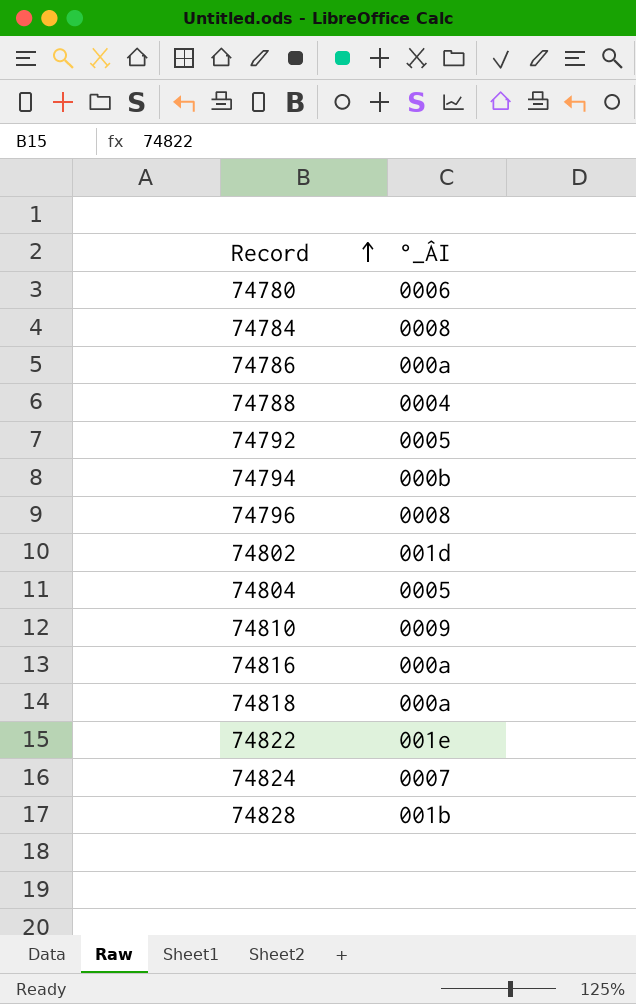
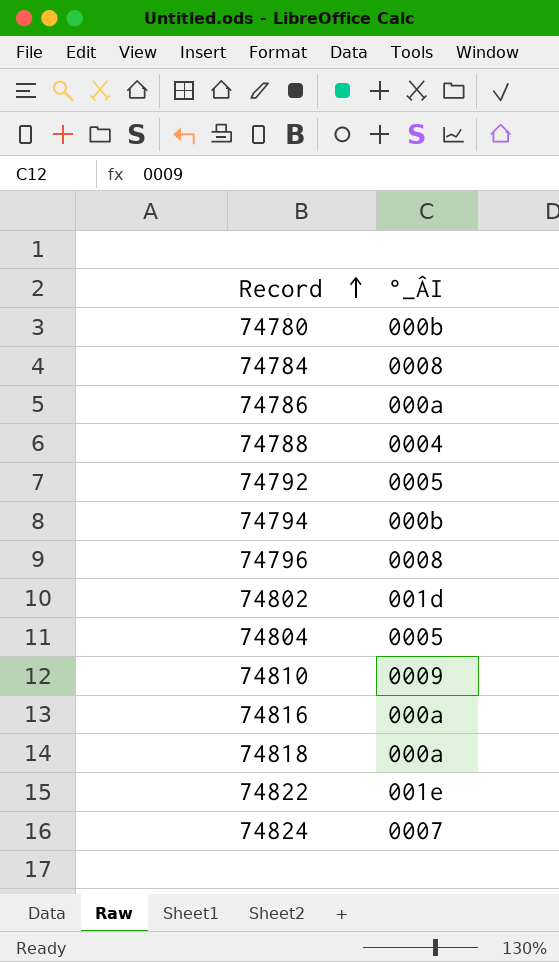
row 74828: 001b -> none
74780 | °_ÂI: 0006 -> 000b

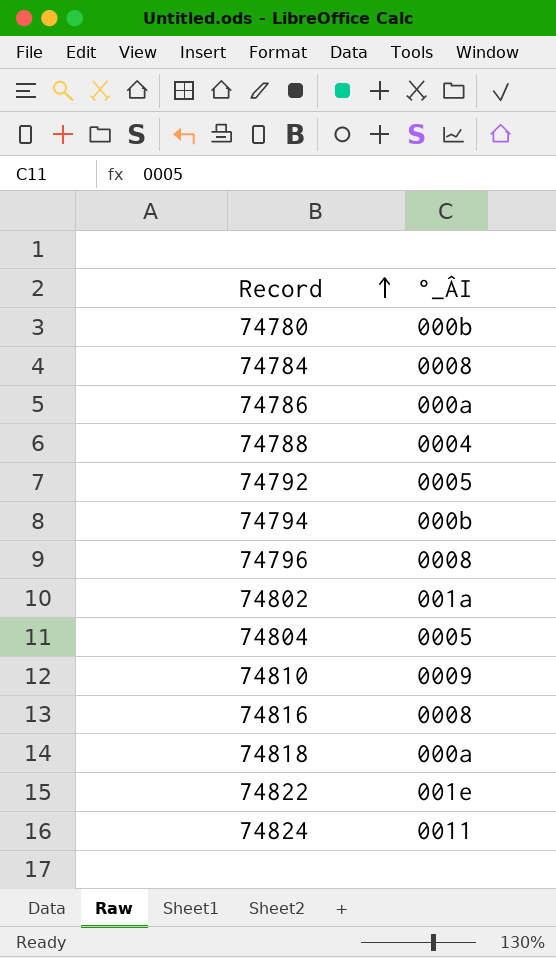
74802 | °_ÂI: 001d -> 001a
74816 | °_ÂI: 000a -> 0008
74824 | °_ÂI: 0007 -> 0011

